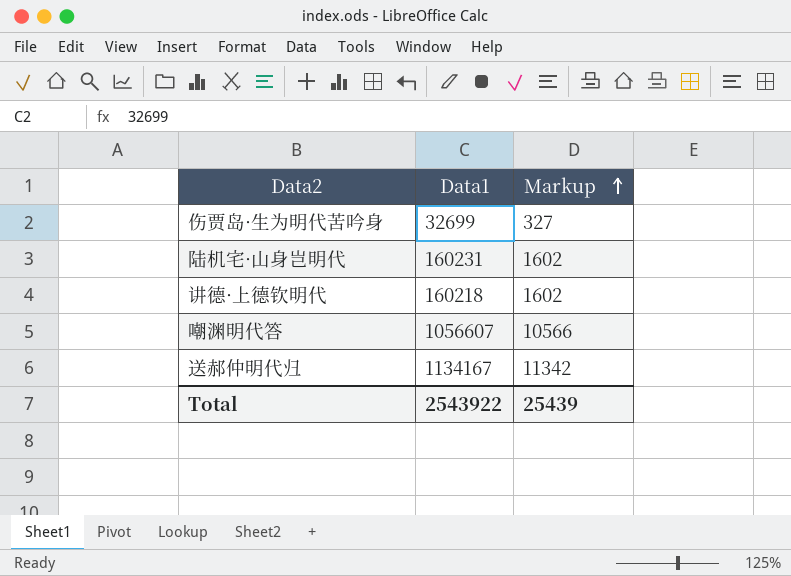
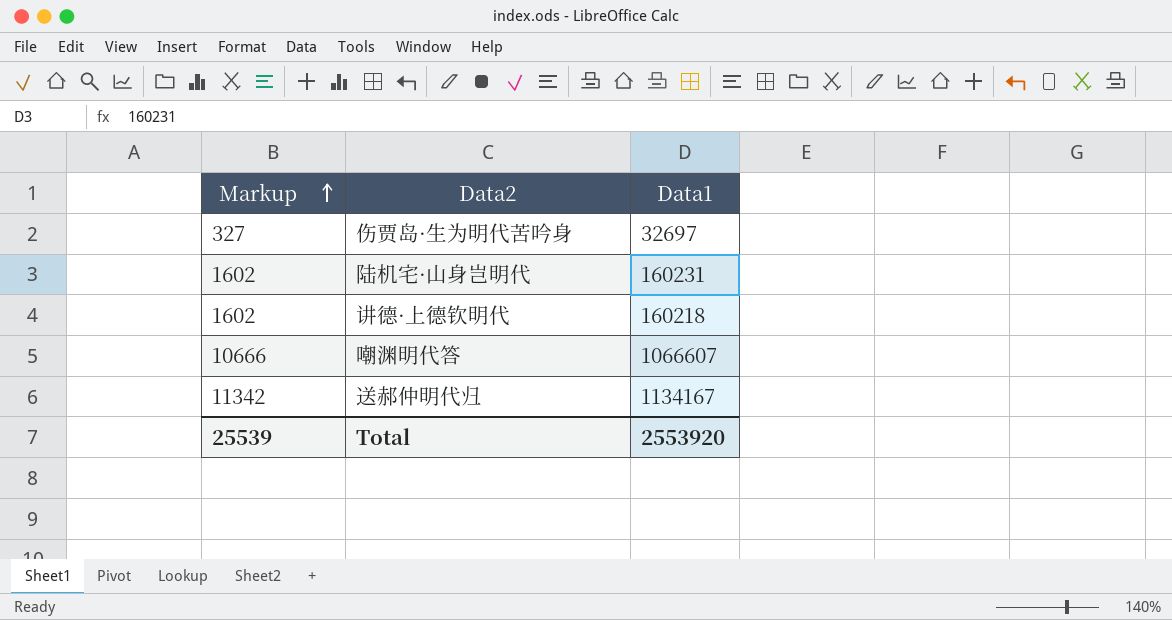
column Markup | position: 3 -> 1
伤贾岛·生为明代苦吟身 | Data1: 32699 -> 32697
嘲渊明代答 | Markup: 10566 -> 10666
嘲渊明代答 | Data1: 1056607 -> 1066607
Total | Markup: 25439 -> 25539
Total | Data1: 2543922 -> 2553920

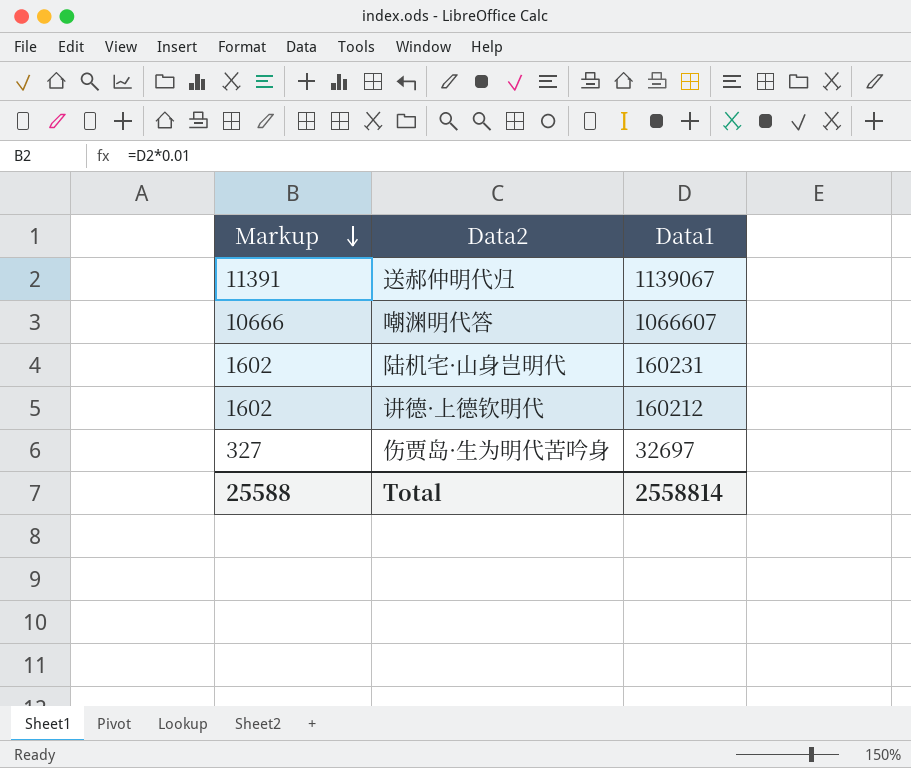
row order: Markup ascending -> Markup descending
送郝仲明代归 | Markup: 11342 -> 11391
送郝仲明代归 | Data1: 1134167 -> 1139067
讲德·上德钦明代 | Data1: 160218 -> 160212
Total | Markup: 25539 -> 25588
Total | Data1: 2553920 -> 2558814

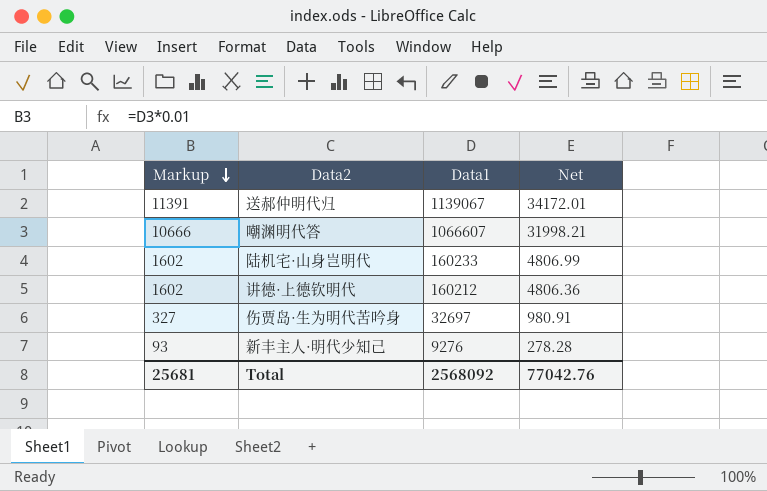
column Net | formula: none -> [Data1] * 0.03
陆机宅·山身岂明代 | Data1: 160231 -> 160233
row 新丰主人·明代少知己: none -> 93 | 9276 | 278.28
Total | Markup: 25588 -> 25681
Total | Data1: 2558814 -> 2568092

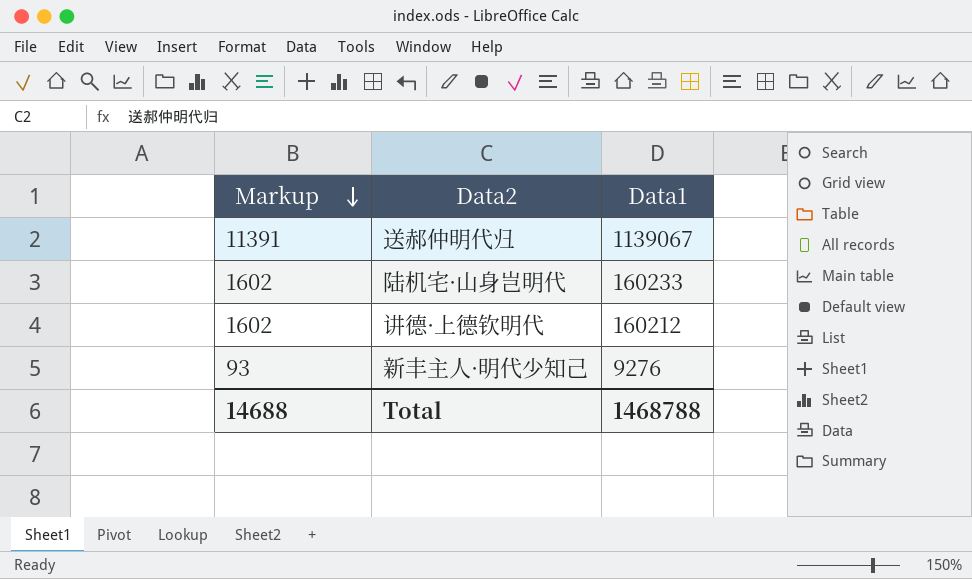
column Net | formula: [Data1] * 0.03 -> none
row 嘲渊明代答: 10666 | 1066607 | 31998.21 -> none
row 伤贾岛·生为明代苦吟身: 327 | 32697 | 980.91 -> none
Total | Markup: 25681 -> 14688
Total | Data1: 2568092 -> 1468788

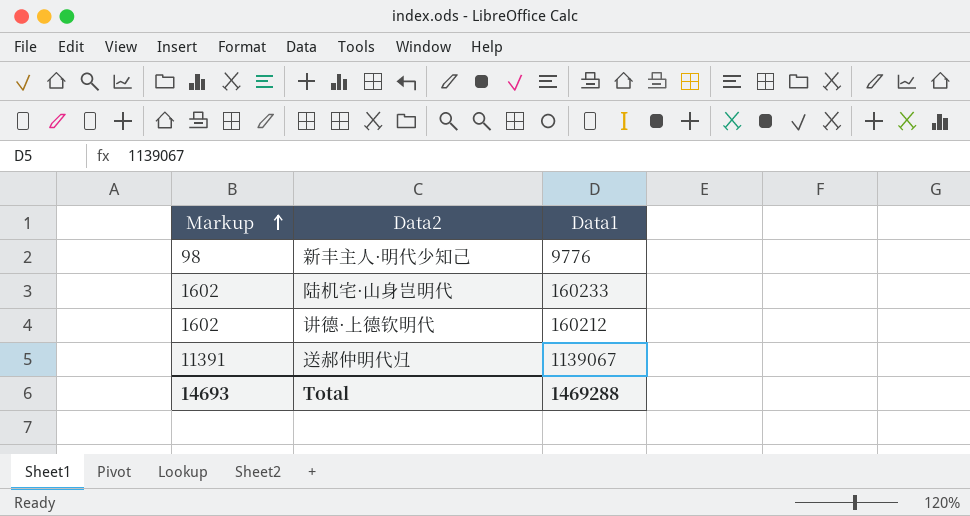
row order: Markup descending -> Markup ascending
新丰主人·明代少知己 | Markup: 93 -> 98
新丰主人·明代少知己 | Data1: 9276 -> 9776
Total | Markup: 14688 -> 14693
Total | Data1: 1468788 -> 1469288

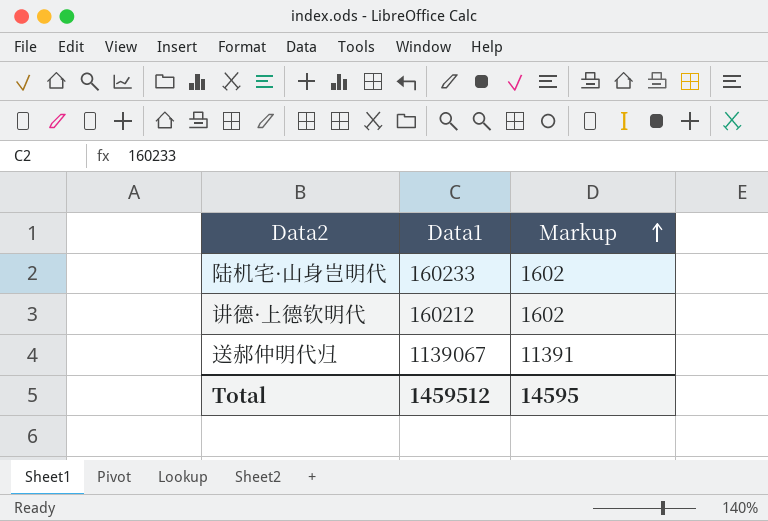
column Markup | position: 1 -> 3
row 新丰主人·明代少知己: 98 | 9776 -> none
Total | Data1: 1469288 -> 1459512
Total | Markup: 14693 -> 14595

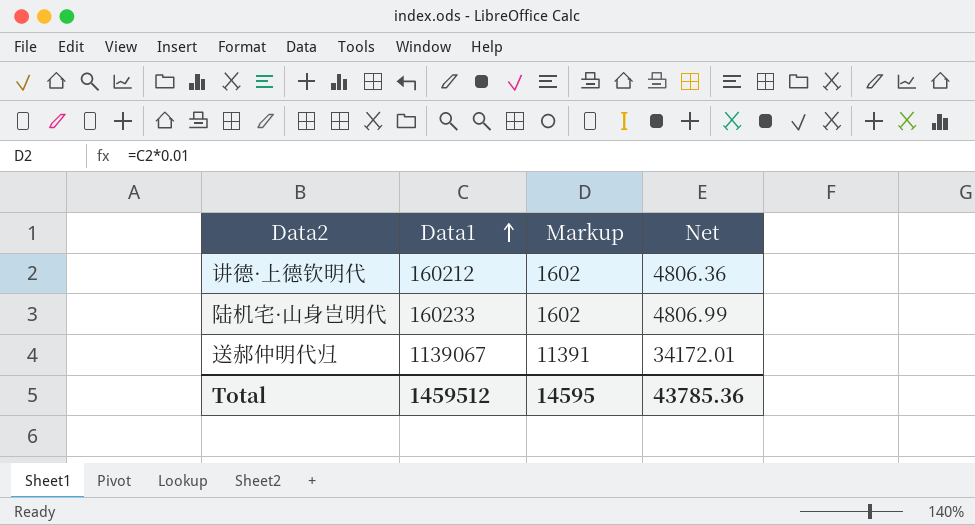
row order: Markup ascending -> Data1 ascending
column Net | formula: none -> [Data1] * 0.03

